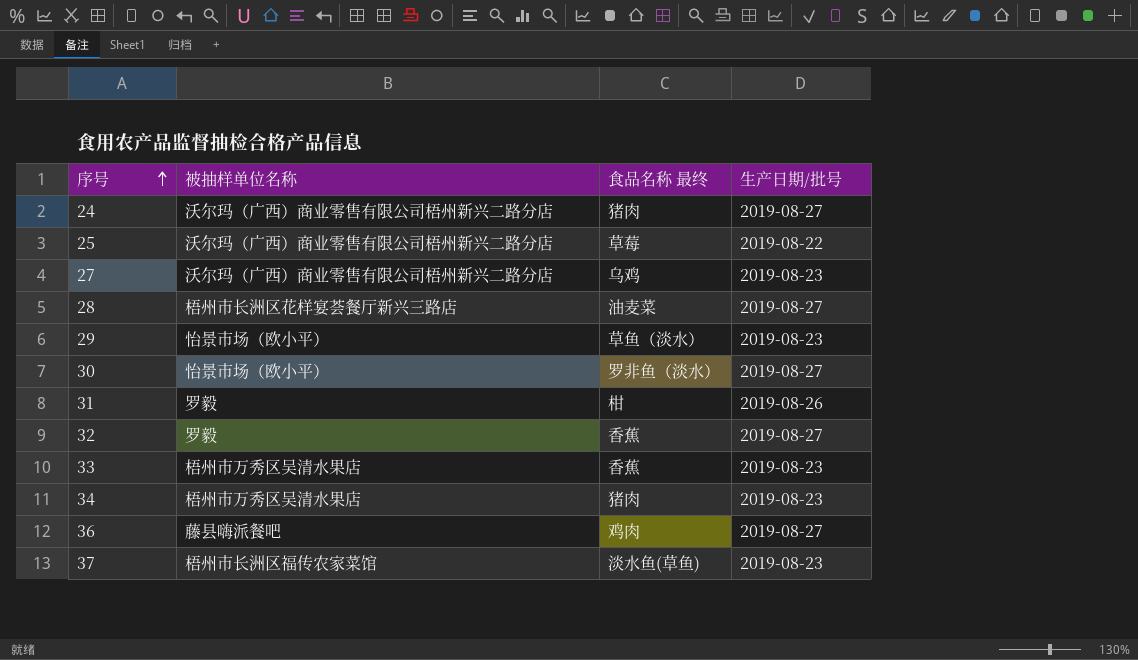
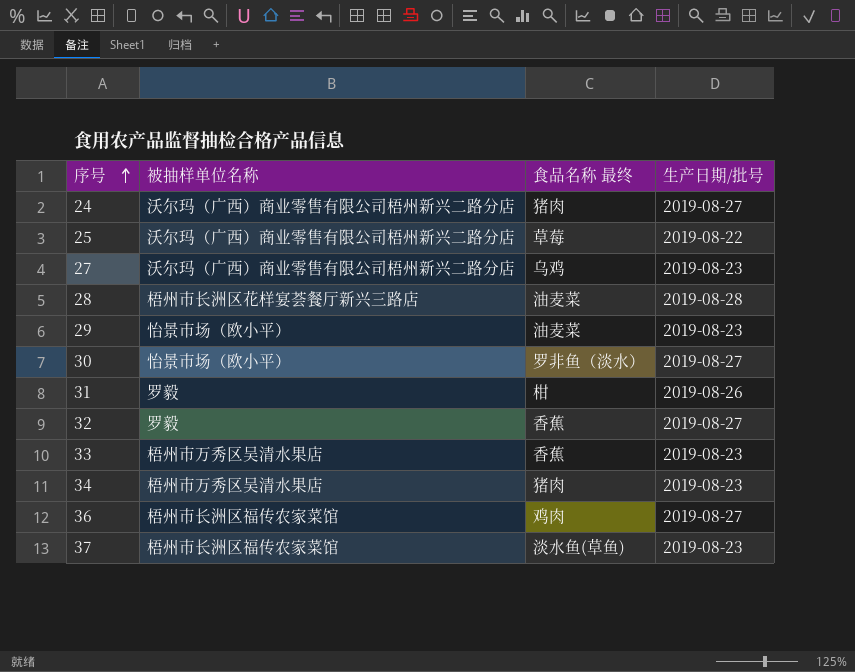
28 | 生产日期/批号: 2019-08-27 -> 2019-08-28
29 | 食品名称 最终: 草鱼（淡水） -> 油麦菜
36 | 被抽样单位名称: 藤县嗨派餐吧 -> 梧州市长洲区福传农家菜馆

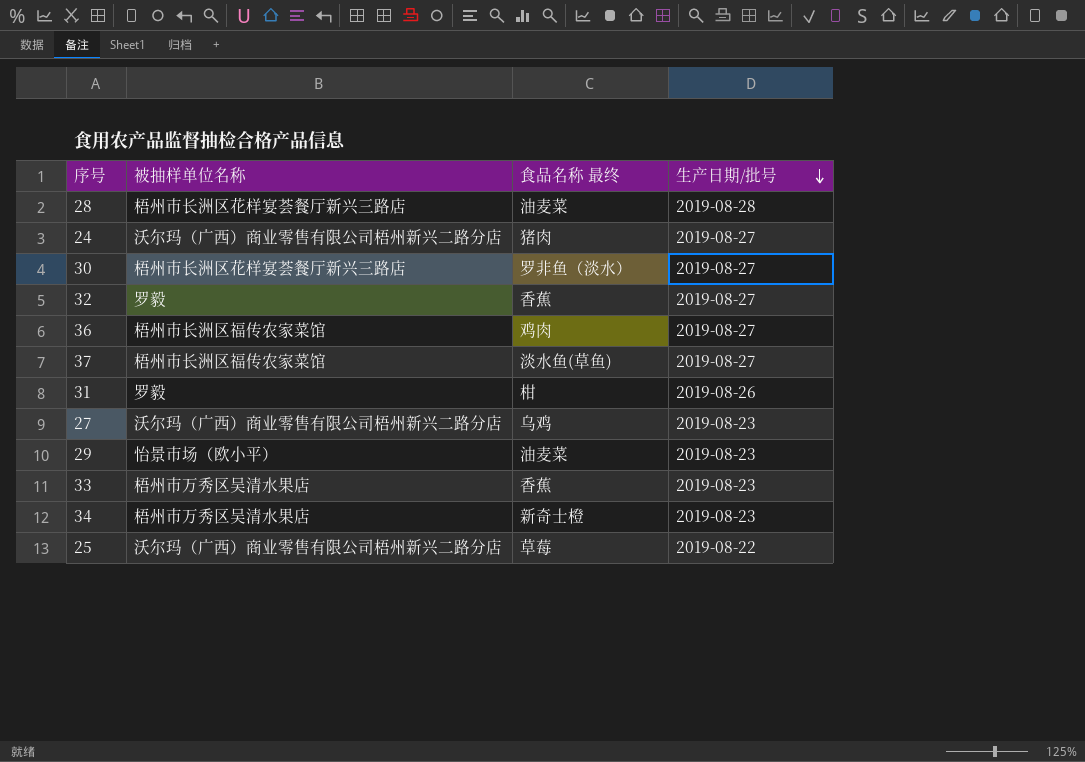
row order: 序号 ascending -> 生产日期/批号 descending
30 | 被抽样单位名称: 怡景市场（欧小平） -> 梧州市长洲区花样宴荟餐厅新兴三路店
37 | 生产日期/批号: 2019-08-23 -> 2019-08-27
34 | 食品名称 最终: 猪肉 -> 新奇士橙

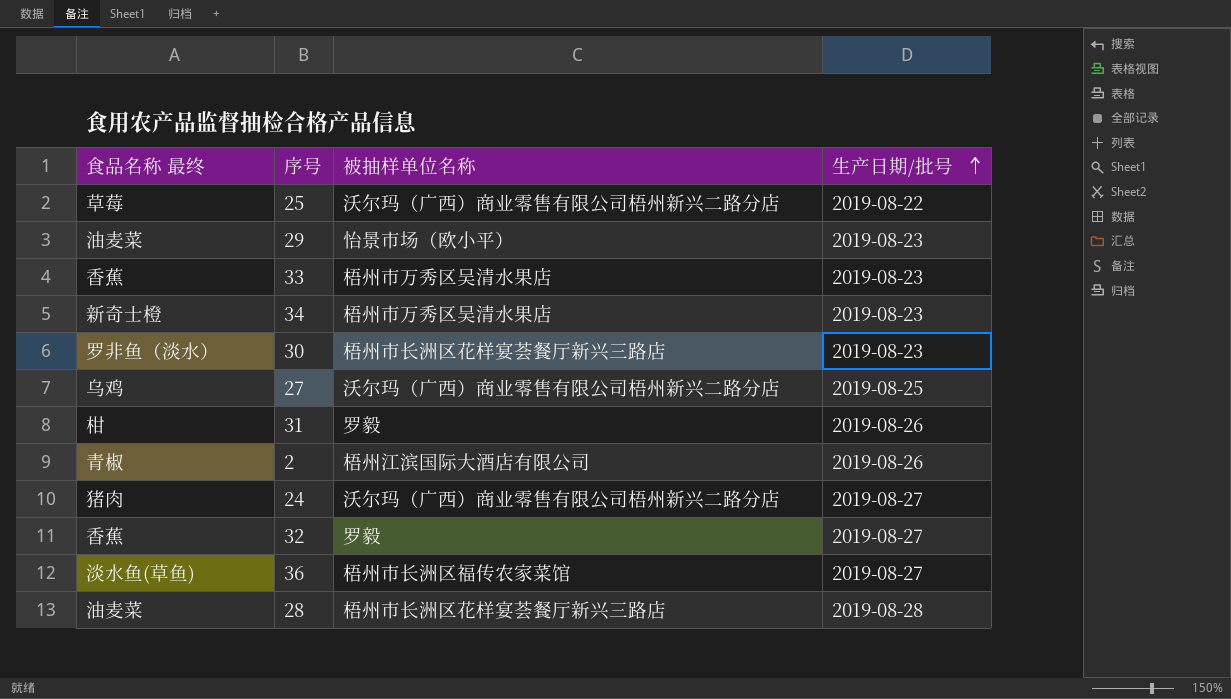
row order: 生产日期/批号 descending -> 生产日期/批号 ascending
column 食品名称 最终 | position: 3 -> 1
row 37: 梧州市长洲区福传农家菜馆 | 淡水鱼(草鱼) | 2019-08-27 -> none
30 | 生产日期/批号: 2019-08-27 -> 2019-08-23
27 | 生产日期/批号: 2019-08-23 -> 2019-08-25
row 2: none -> 青椒 | 梧州江滨国际大酒店有限公司 | 2019-08-26
36 | 食品名称 最终: 鸡肉 -> 淡水鱼(草鱼)

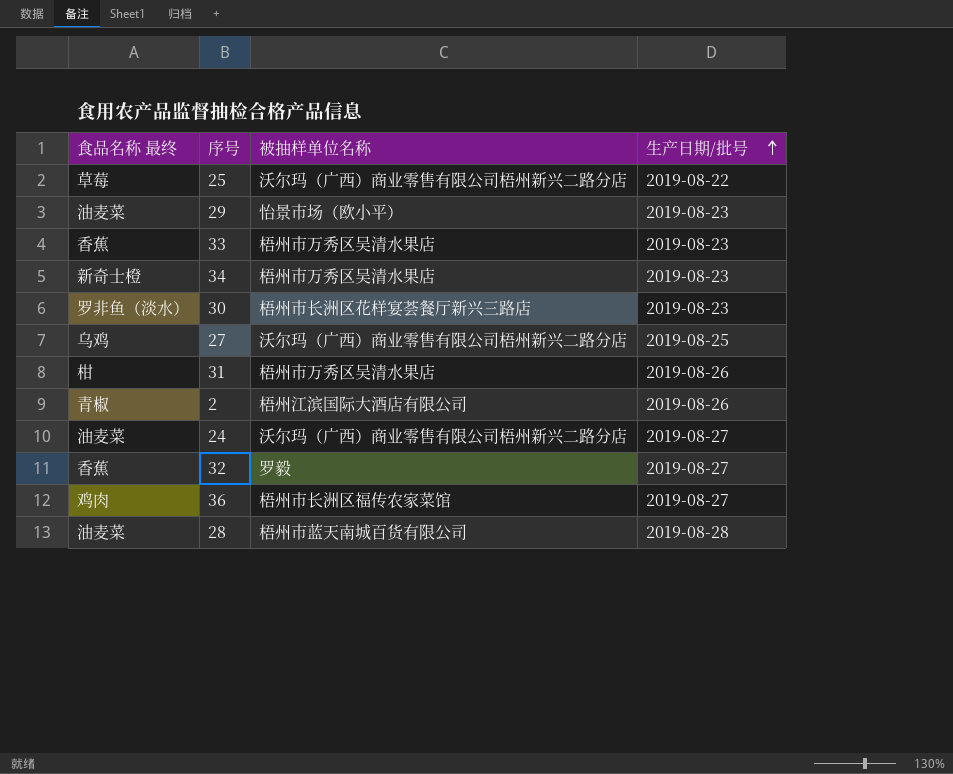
31 | 被抽样单位名称: 罗毅 -> 梧州市万秀区吴清水果店
24 | 食品名称 最终: 猪肉 -> 油麦菜
36 | 食品名称 最终: 淡水鱼(草鱼) -> 鸡肉
28 | 被抽样单位名称: 梧州市长洲区花样宴荟餐厅新兴三路店 -> 梧州市蓝天南城百货有限公司

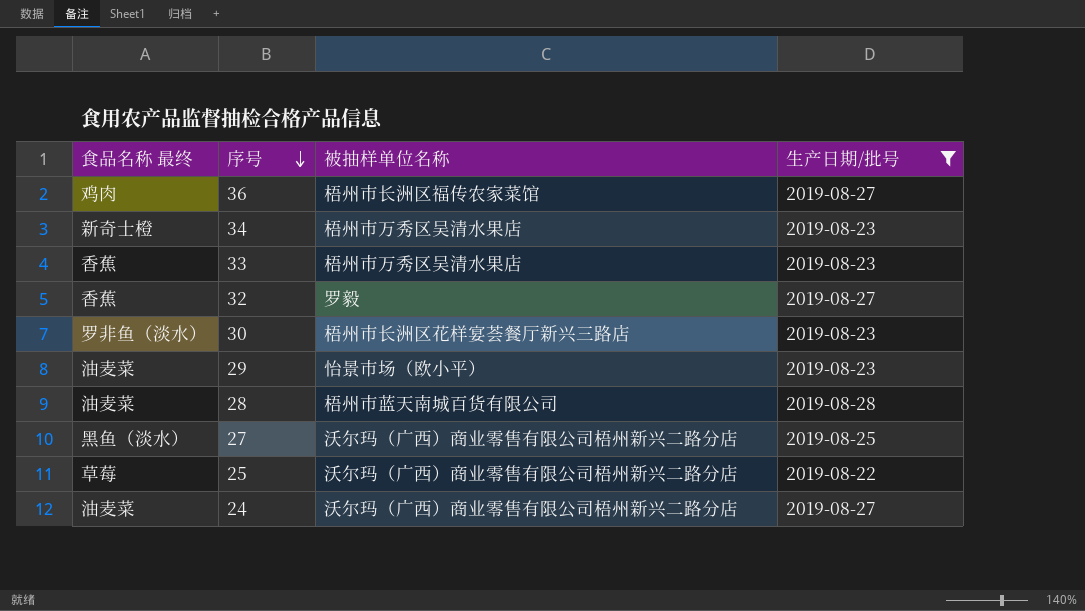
filter: none -> 生产日期/批号 != 2019-08-26
row order: 生产日期/批号 ascending -> 序号 descending
27 | 食品名称 最终: 乌鸡 -> 黑鱼（淡水）

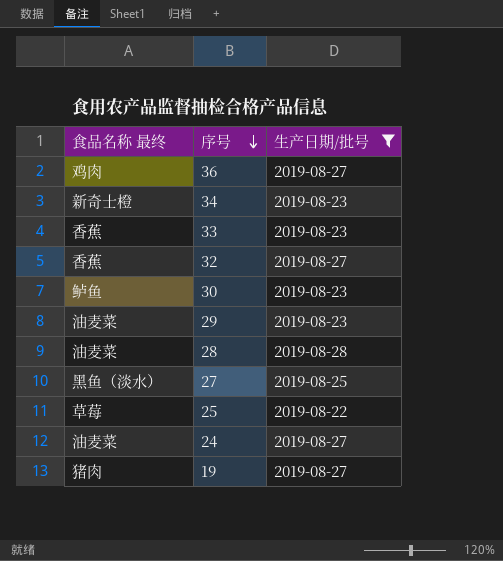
column 被抽样单位名称 | position: 3 -> none
30 | 食品名称 最终: 罗非鱼（淡水） -> 鲈鱼
row 19: none -> 猪肉 | 2019-08-27

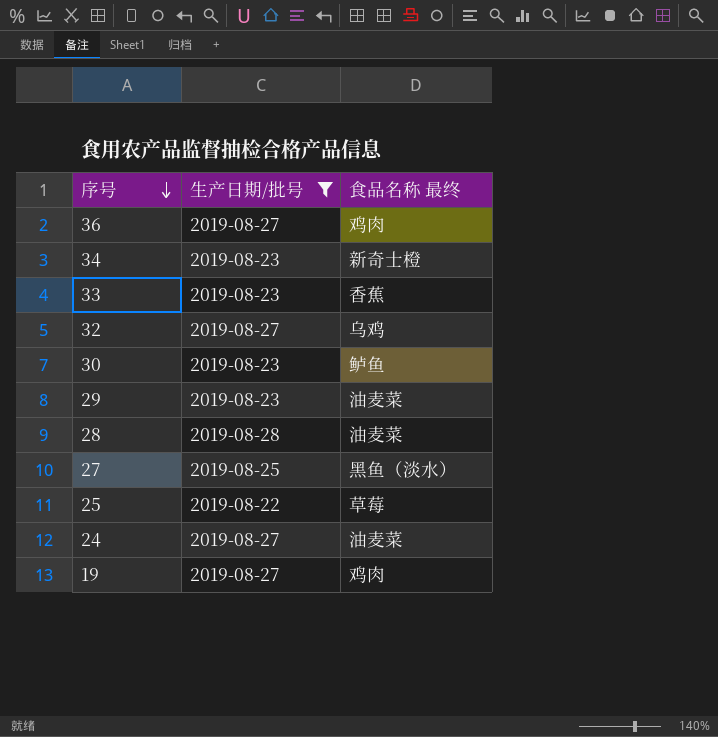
column 食品名称 最终 | position: 1 -> 3
32 | 食品名称 最终: 香蕉 -> 乌鸡
19 | 食品名称 最终: 猪肉 -> 鸡肉

